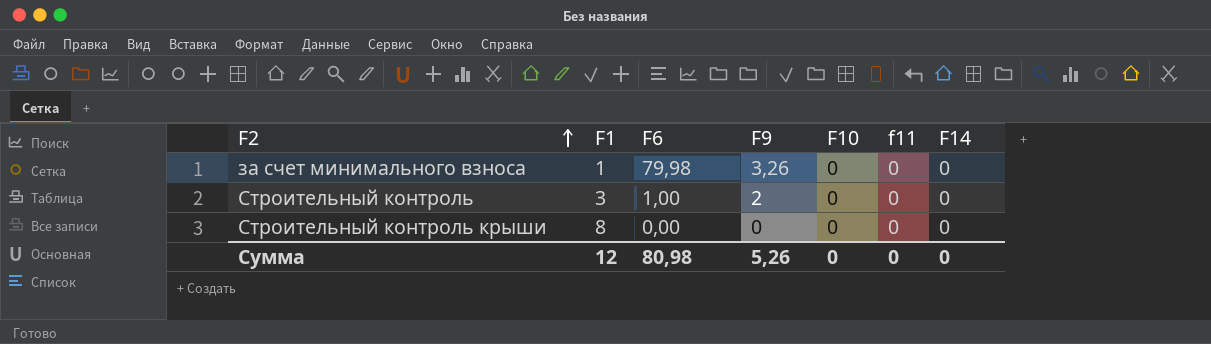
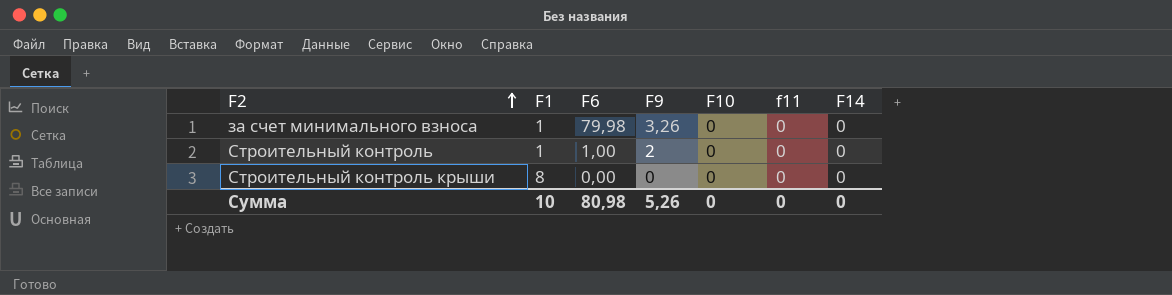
Строительный контроль | F1: 3 -> 1
Сумма | F1: 12 -> 10

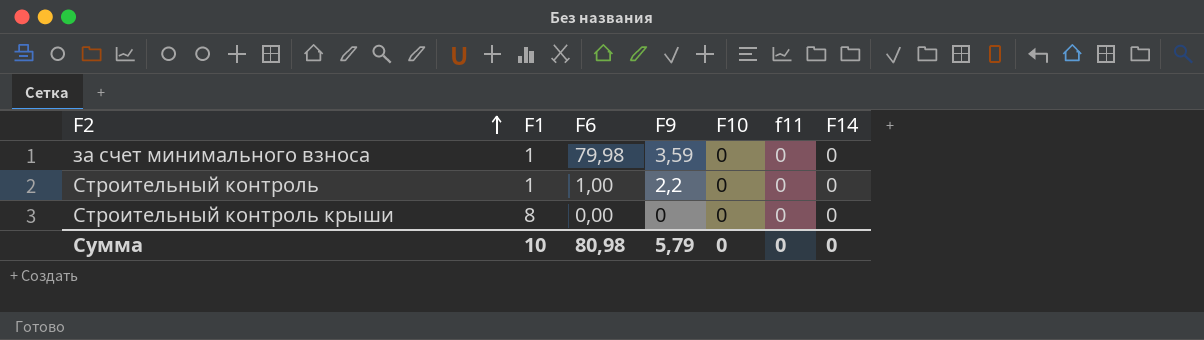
за счет минимального взноса | F9: 3,26 -> 3,59
Строительный контроль | F9: 2 -> 2,2
Сумма | F9: 5,26 -> 5,79

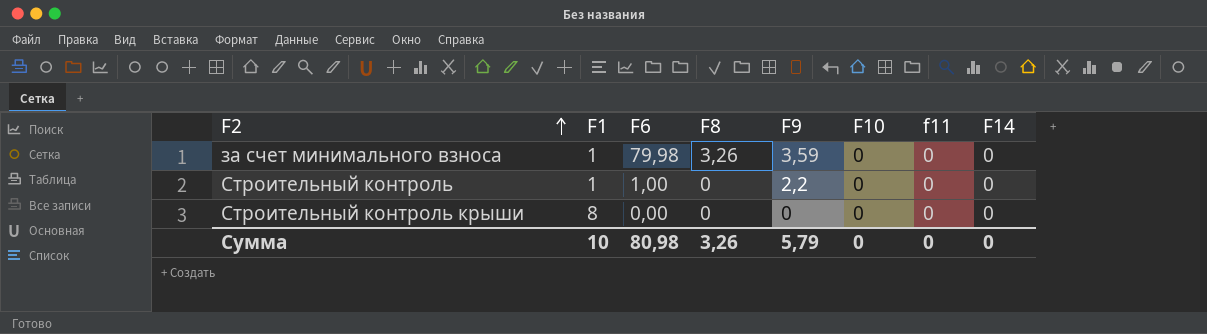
column F8 | position: none -> 4

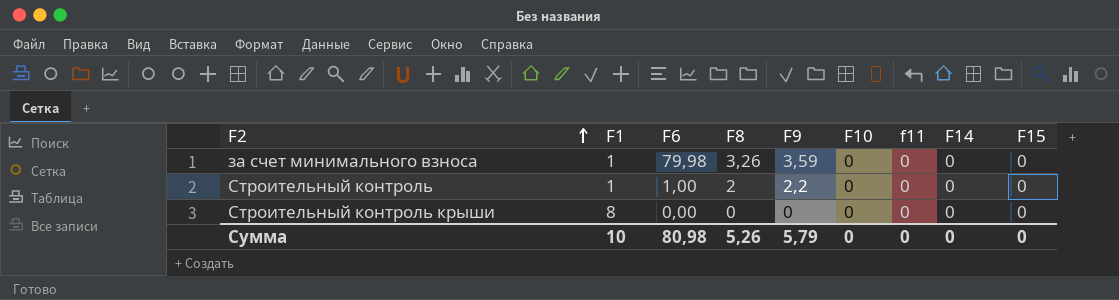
column F15 | position: none -> 9
Строительный контроль | F8: 0 -> 2
Сумма | F8: 3,26 -> 5,26

